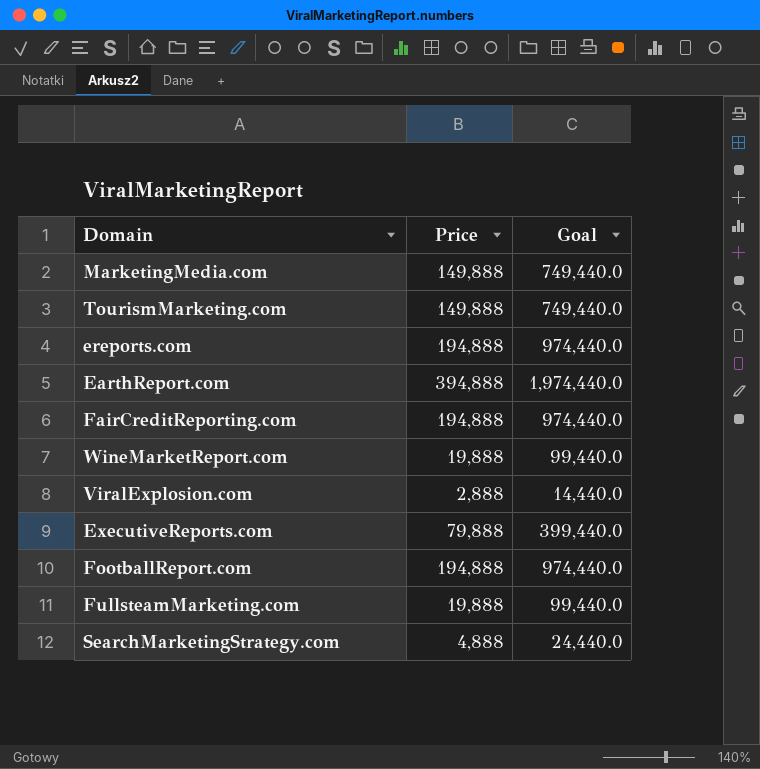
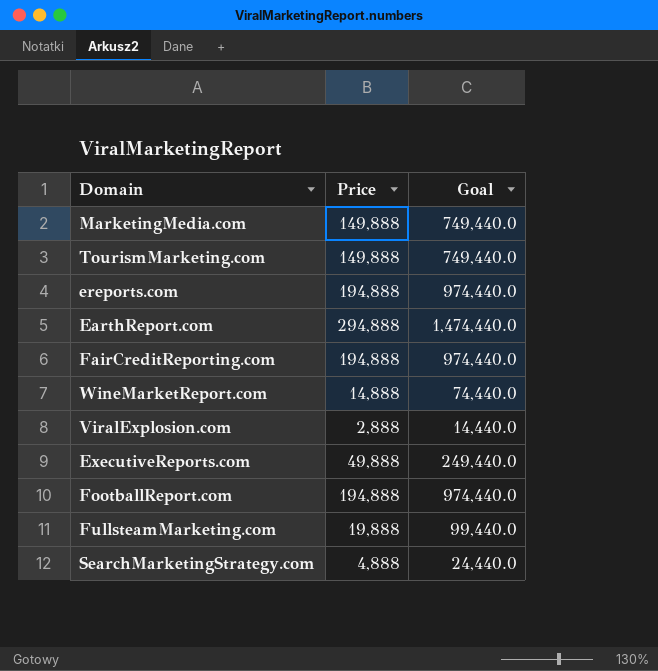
EarthReport.com | Price: 394,888 -> 294,888
EarthReport.com | Goal: 1,974,440.0 -> 1,474,440.0
WineMarketReport.com | Price: 19,888 -> 14,888
WineMarketReport.com | Goal: 99,440.0 -> 74,440.0
ExecutiveReports.com | Price: 79,888 -> 49,888
ExecutiveReports.com | Goal: 399,440.0 -> 249,440.0

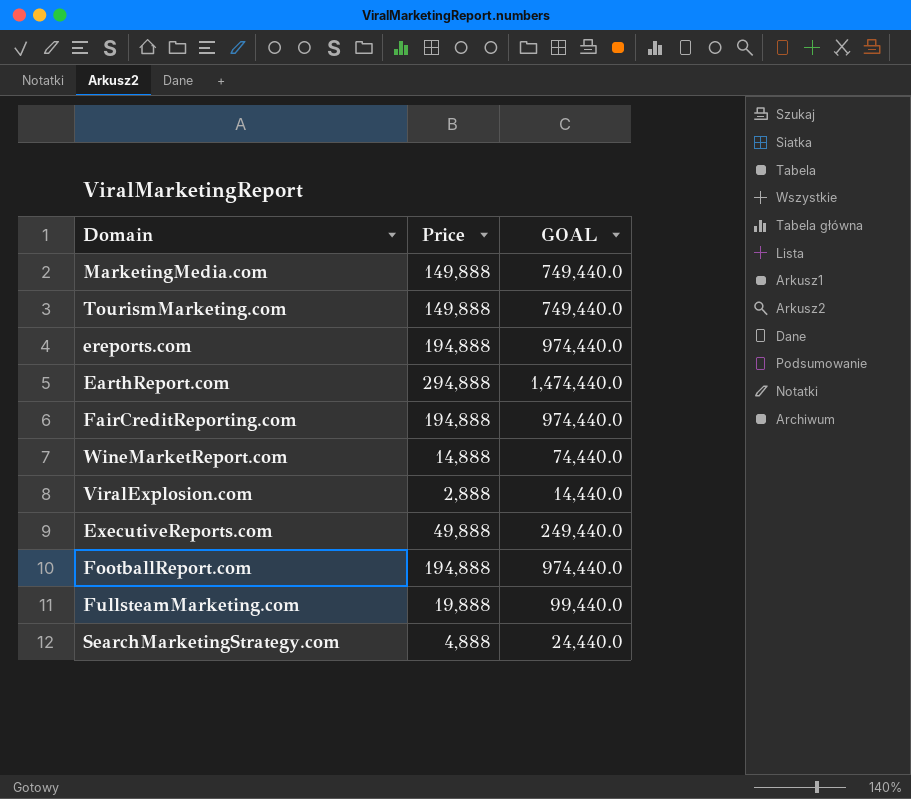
column name: Goal -> GOAL

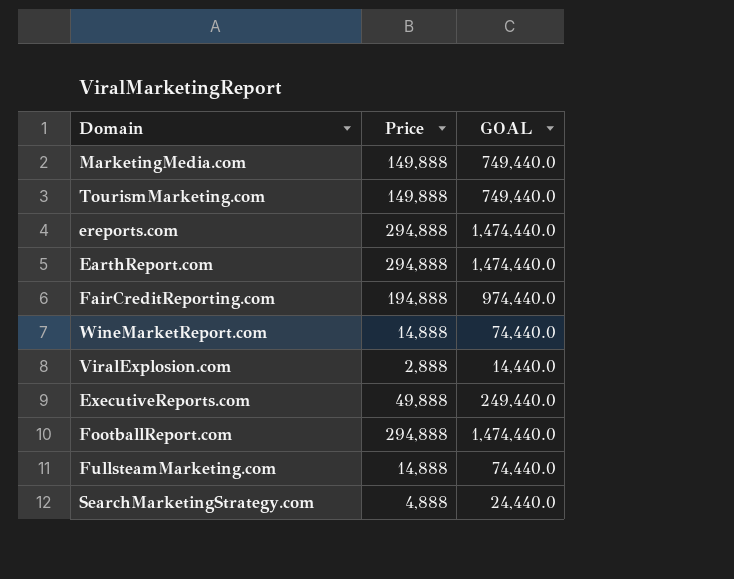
ereports.com | Price: 194,888 -> 294,888
ereports.com | GOAL: 974,440.0 -> 1,474,440.0
FootballReport.com | Price: 194,888 -> 294,888
FootballReport.com | GOAL: 974,440.0 -> 1,474,440.0
FullsteamMarketing.com | Price: 19,888 -> 14,888
FullsteamMarketing.com | GOAL: 99,440.0 -> 74,440.0

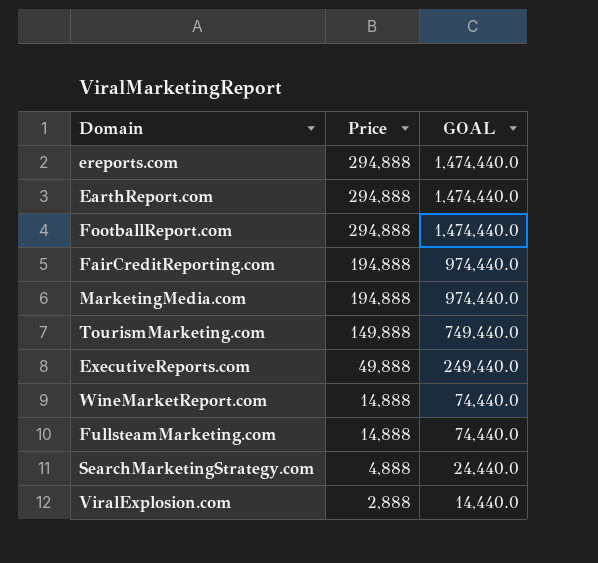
row order: none -> Price descending
MarketingMedia.com | Price: 149,888 -> 194,888
MarketingMedia.com | GOAL: 749,440.0 -> 974,440.0

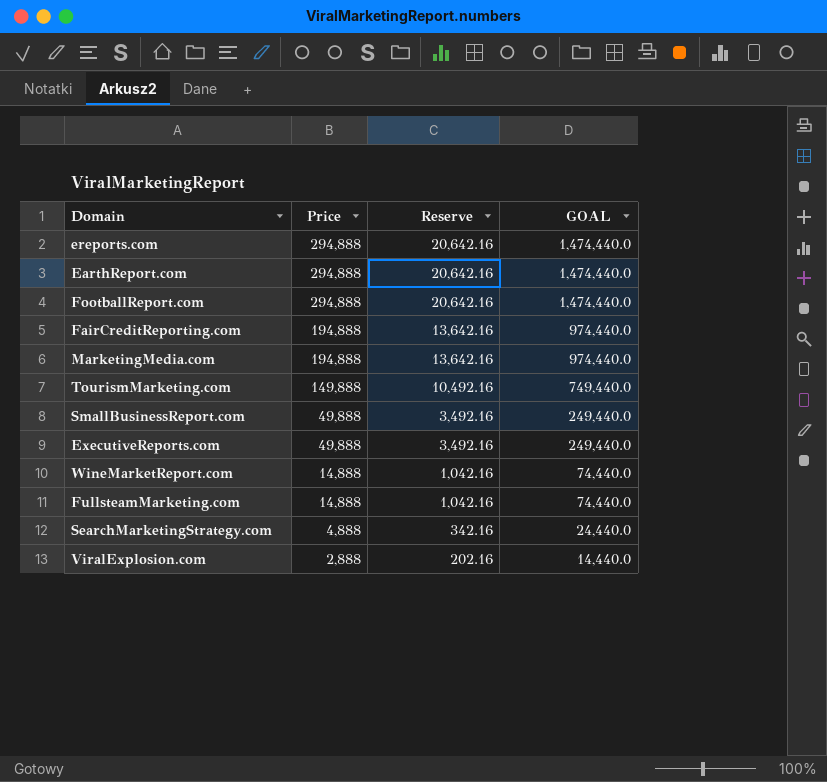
column Reserve | formula: none -> [Price] * 0.07
row SmallBusinessReport.com: none -> 49,888 | 3,492.16 | 249,440.0

